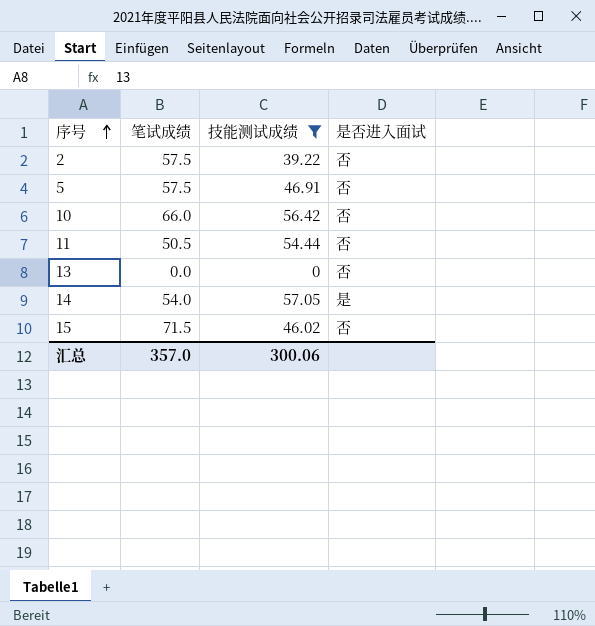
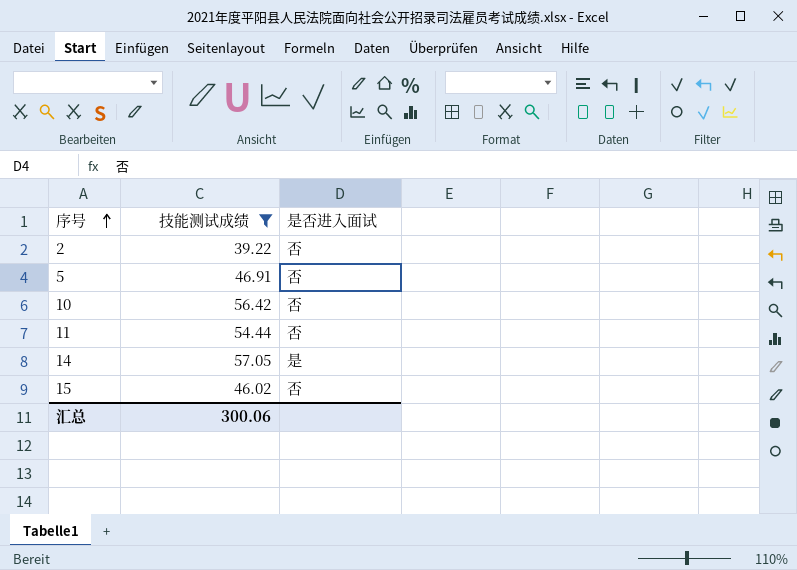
column 笔试成绩 | position: 2 -> none
row 13: 0.0 | 0 | 否 -> none

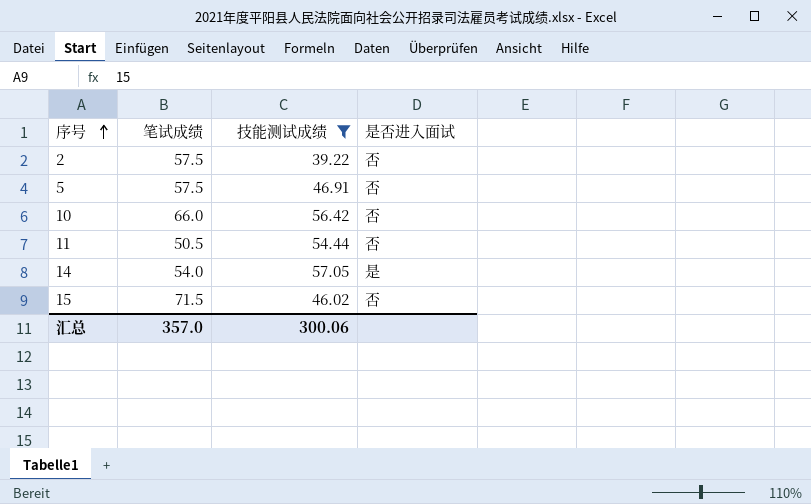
column 笔试成绩 | position: none -> 2

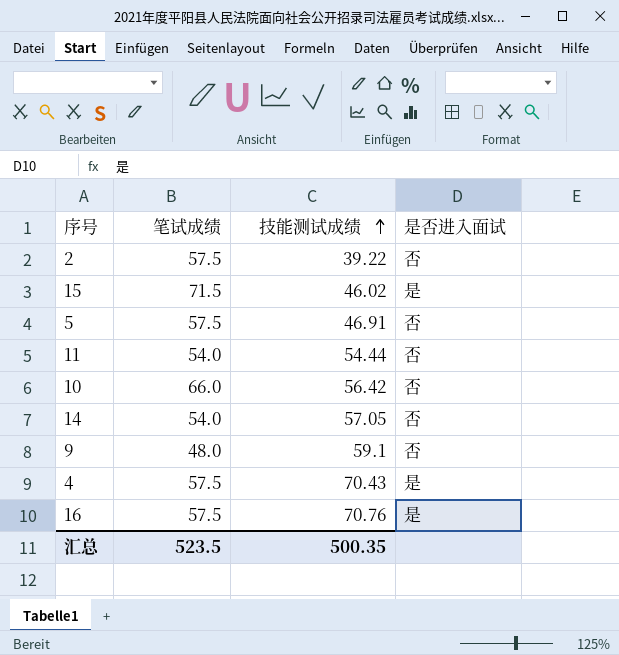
filter: 技能测试成绩 <= 57.05 -> none
row order: 序号 ascending -> 技能测试成绩 ascending
15 | 是否进入面试: 否 -> 是
11 | 笔试成绩: 50.5 -> 54.0
14 | 是否进入面试: 是 -> 否
汇总 | 笔试成绩: 357.0 -> 523.5
汇总 | 技能测试成绩: 300.06 -> 500.35

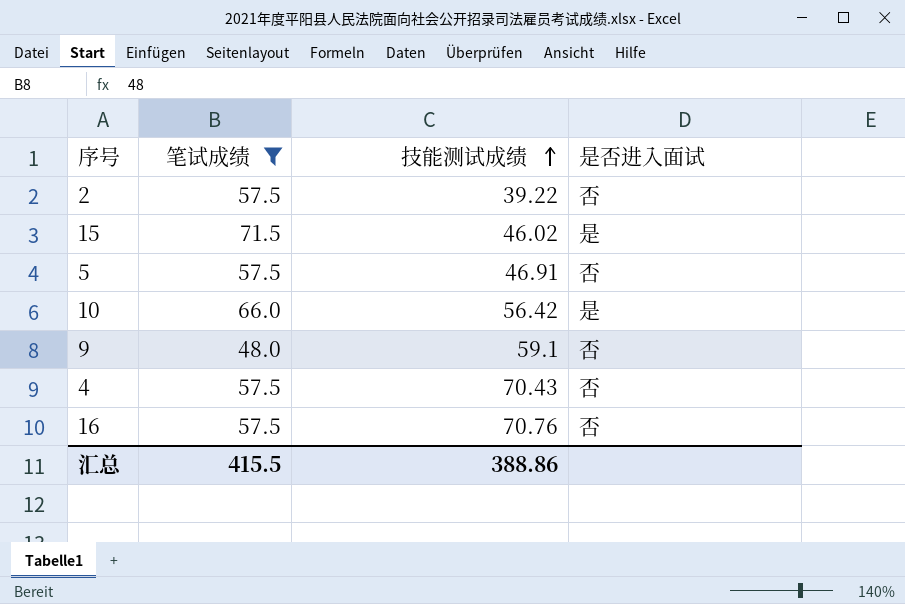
filter: none -> 笔试成绩 != 54.0
10 | 是否进入面试: 否 -> 是
4 | 是否进入面试: 是 -> 否
16 | 是否进入面试: 是 -> 否
汇总 | 笔试成绩: 523.5 -> 415.5
汇总 | 技能测试成绩: 500.35 -> 388.86

